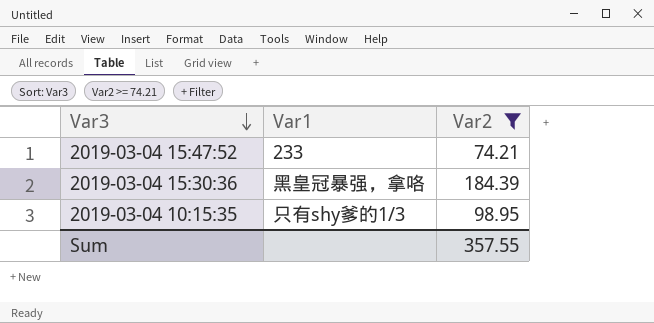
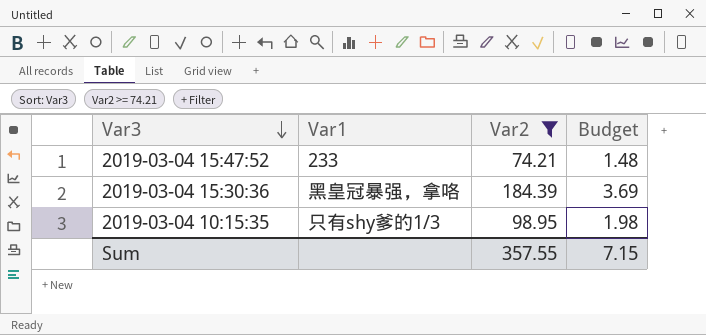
column Budget | formula: none -> [Var2] * 0.02

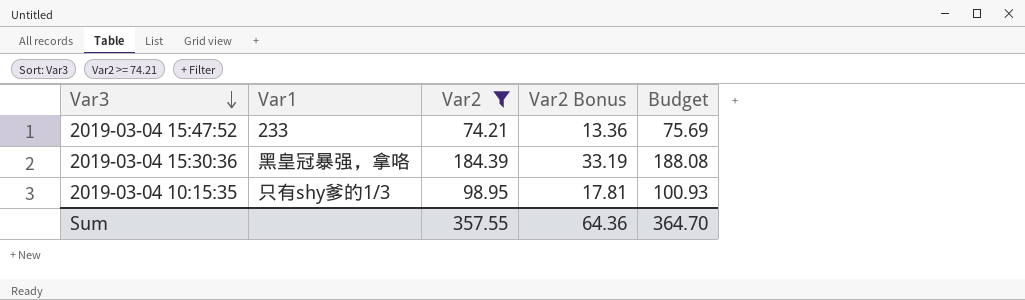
column Var2 Bonus | formula: none -> [Var2] * 0.18
column Budget | formula: [Var2] * 0.02 -> [Var2] * 1.02
Sum | Budget: 7.15 -> 364.70

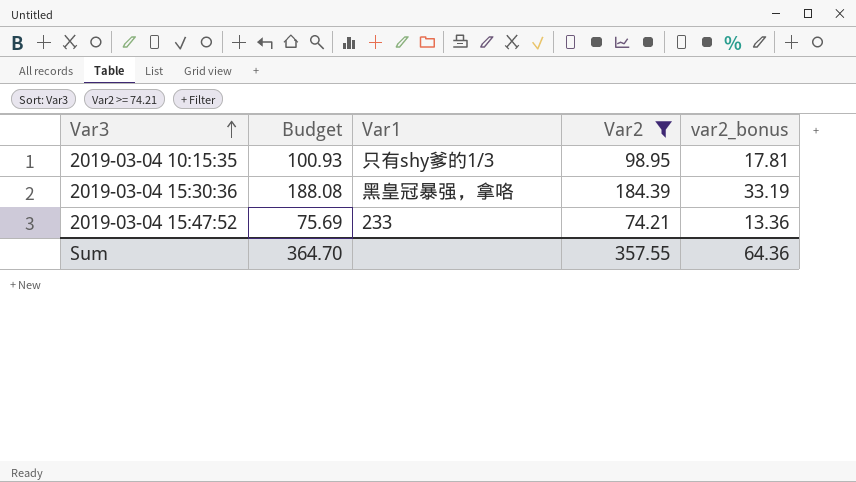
row order: Var3 descending -> Var3 ascending
column Budget | position: 5 -> 2
column name: Var2 Bonus -> var2_bonus

